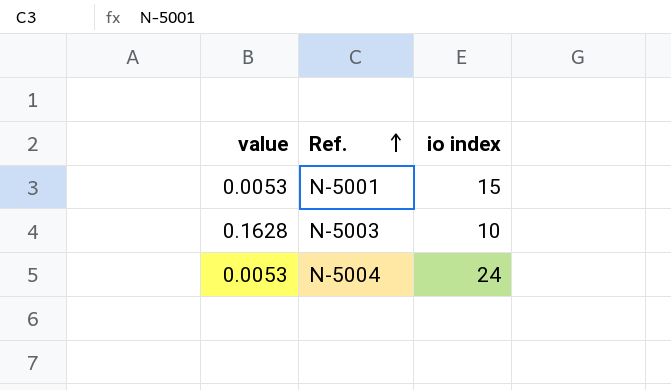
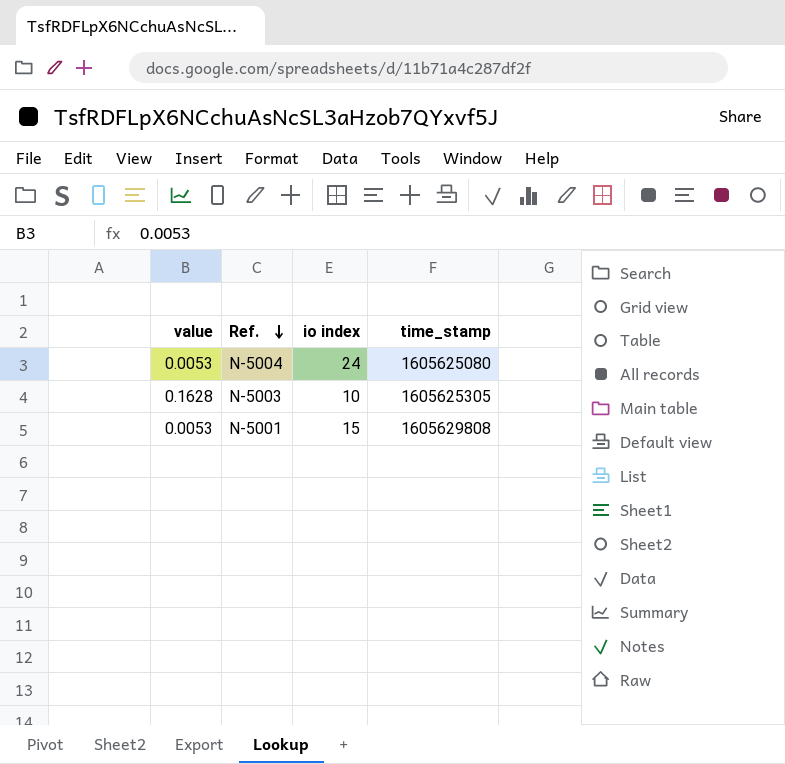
row order: Ref. ascending -> Ref. descending
column time_stamp | position: none -> 4

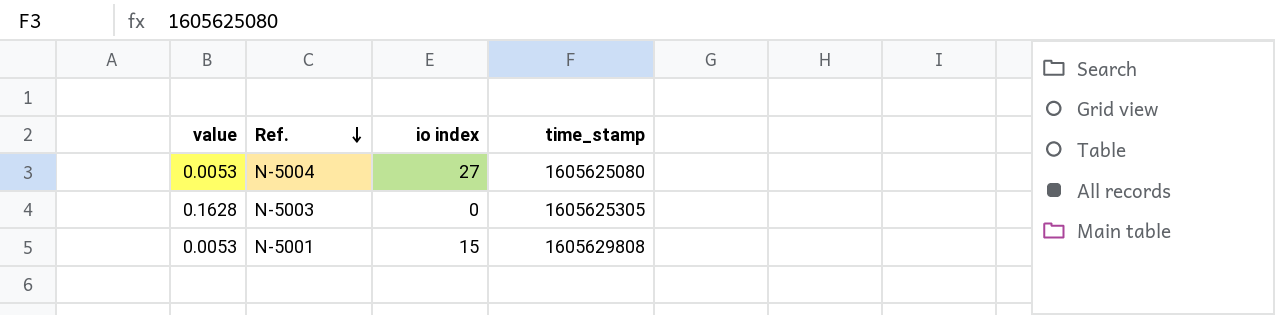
N-5004 | io index: 24 -> 27
N-5003 | io index: 10 -> 0

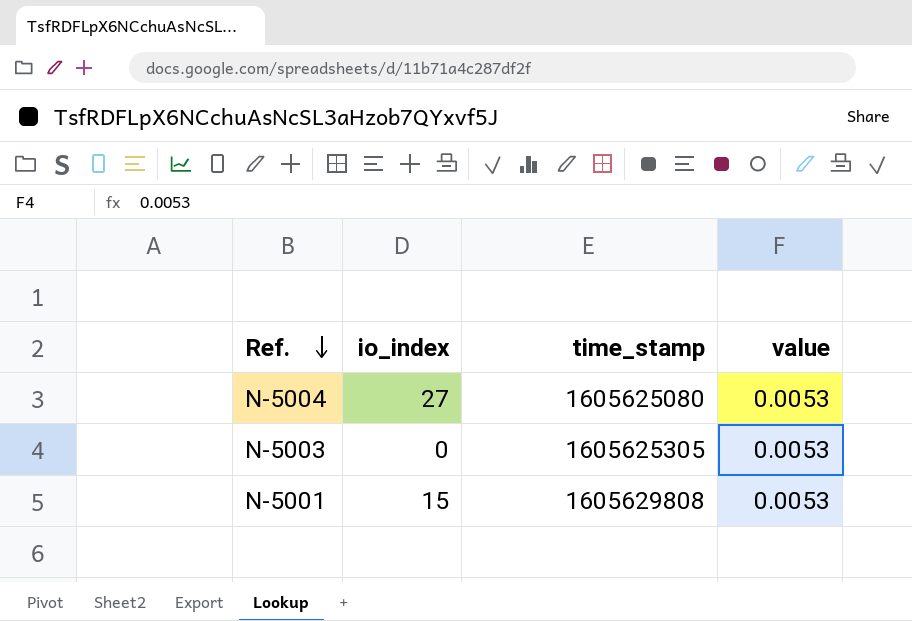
column name: io index -> io_index
column value | position: 1 -> 4
N-5003 | value: 0.1628 -> 0.0053

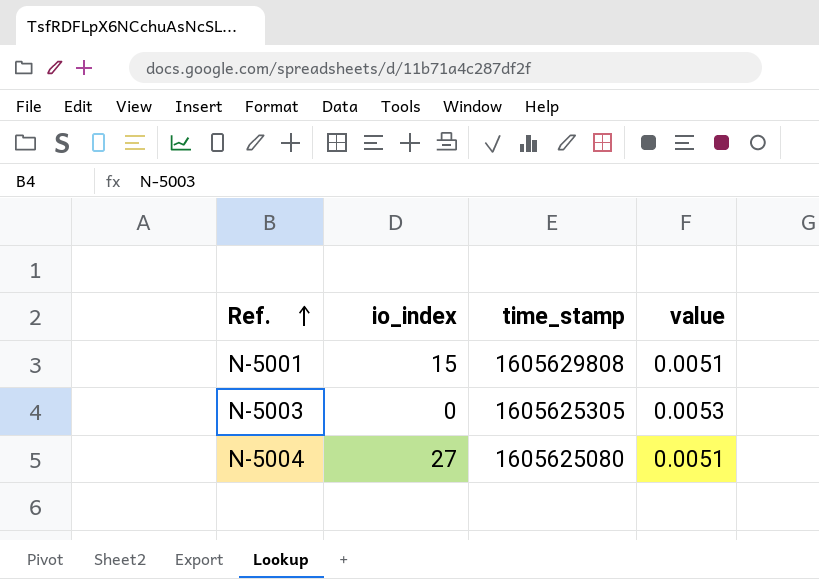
row order: Ref. descending -> Ref. ascending
N-5001 | value: 0.0053 -> 0.0051
N-5004 | value: 0.0053 -> 0.0051

